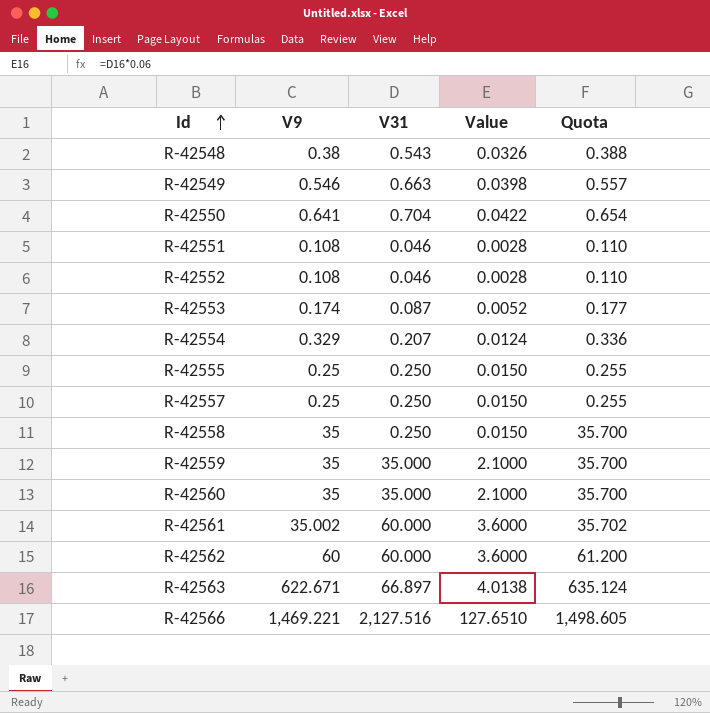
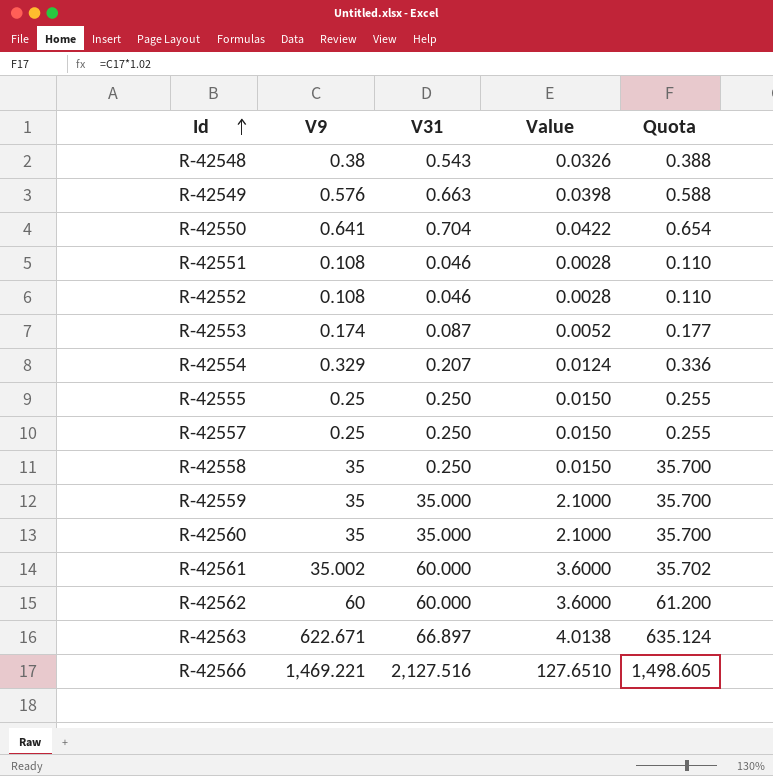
R-42549 | V9: 0.546 -> 0.576
R-42549 | Quota: 0.557 -> 0.588

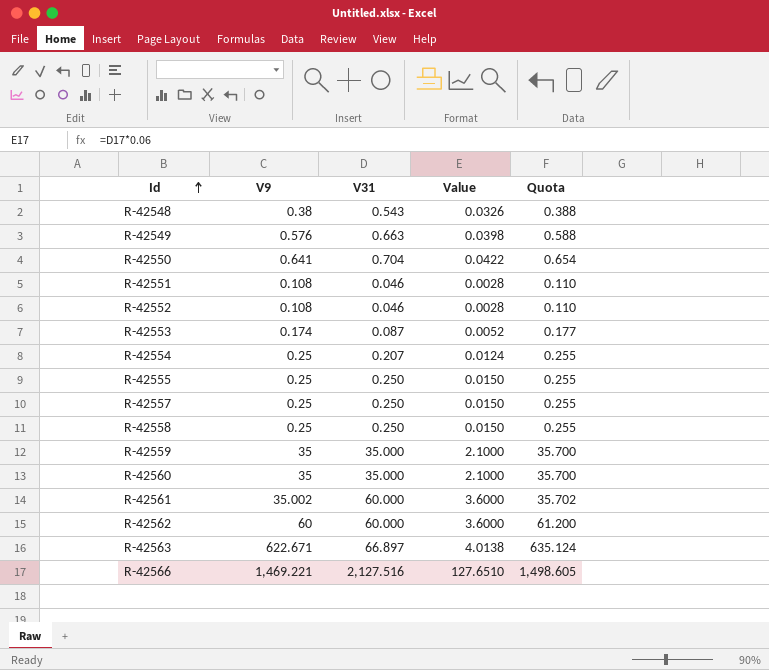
R-42554 | V9: 0.329 -> 0.25
R-42554 | Quota: 0.336 -> 0.255
R-42558 | V9: 35 -> 0.25
R-42558 | Quota: 35.700 -> 0.255

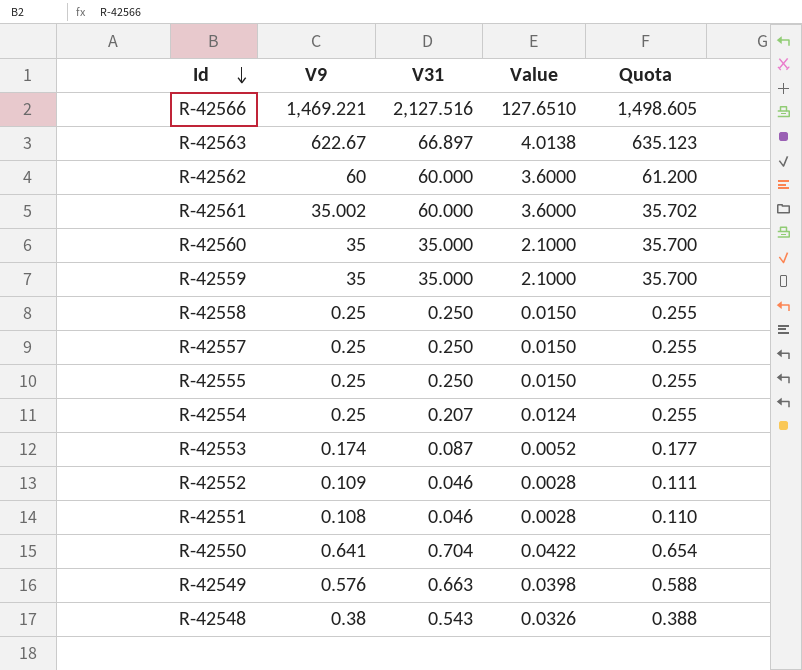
row order: Id ascending -> Id descending
R-42563 | V9: 622.671 -> 622.67
R-42563 | Quota: 635.124 -> 635.123
R-42552 | V9: 0.108 -> 0.109
R-42552 | Quota: 0.110 -> 0.111

